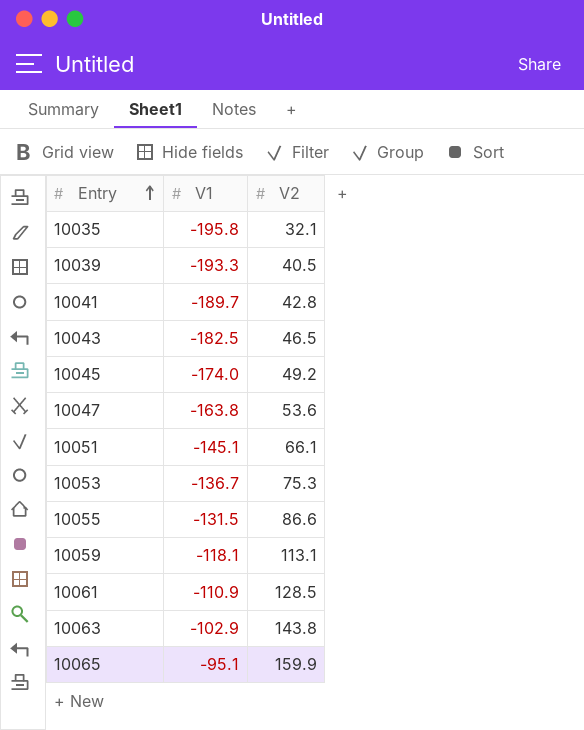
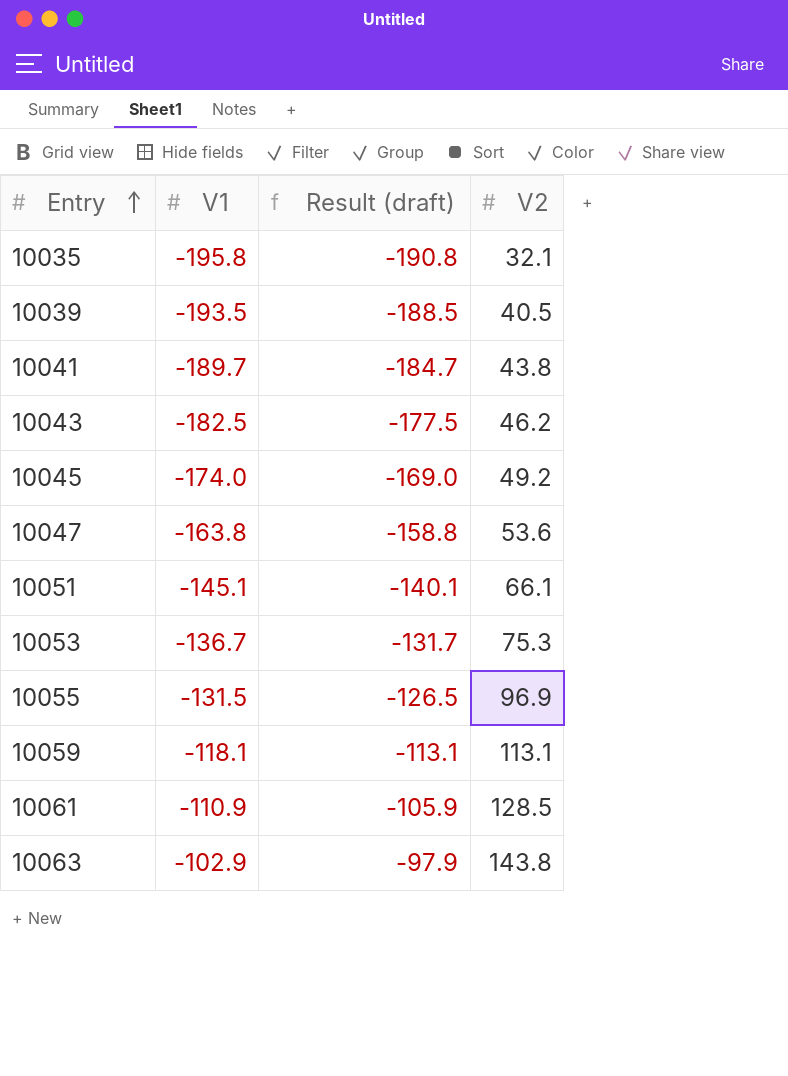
column Result (draft) | formula: none -> [V1] + 5
row 10065: -95.1 | 159.9 -> none
10039 | V1: -193.3 -> -193.5
10041 | V2: 42.8 -> 43.8
10043 | V2: 46.5 -> 46.2
10055 | V2: 86.6 -> 96.9

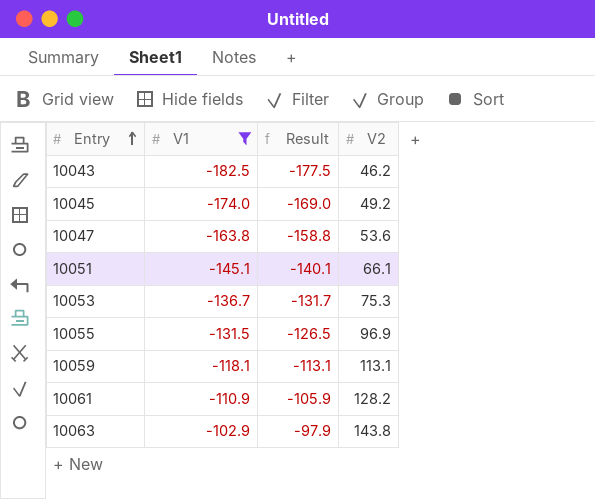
filter: none -> V1 >= -182.5
column name: Result (draft) -> Result
10061 | V2: 128.5 -> 128.2

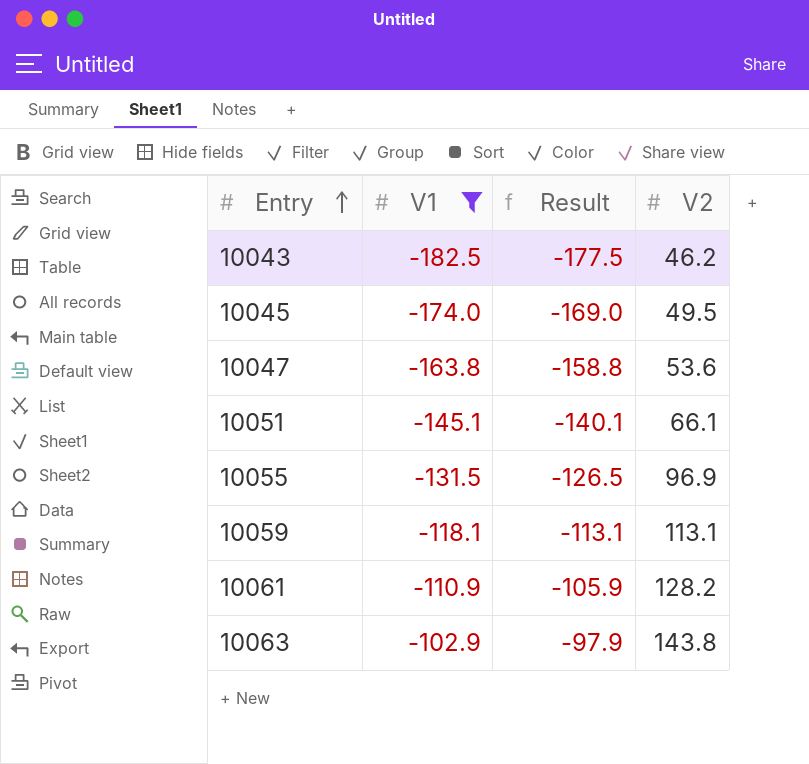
row 10053: -136.7 | -131.7 | 75.3 -> none
10045 | V2: 49.2 -> 49.5

